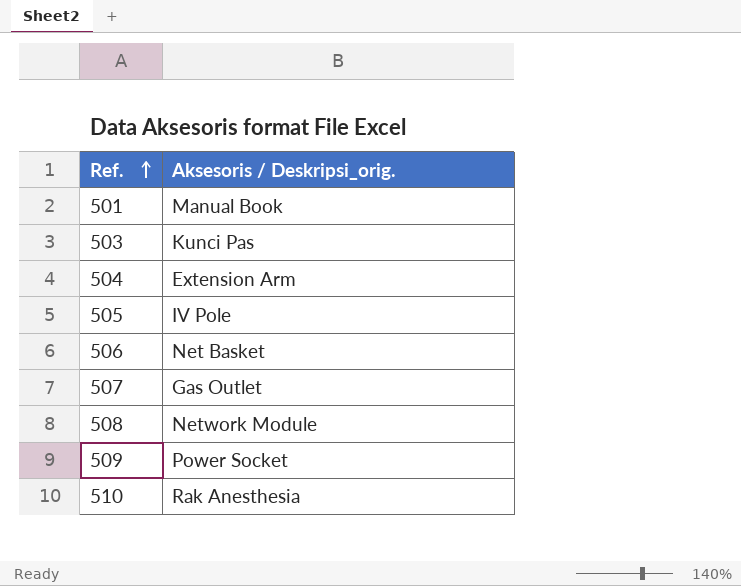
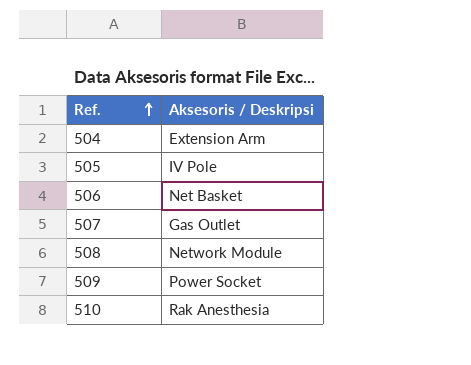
column name: Aksesoris / Deskripsi_orig. -> Aksesoris / Deskripsi
row 501: Manual Book -> none
row 503: Kunci Pas -> none

